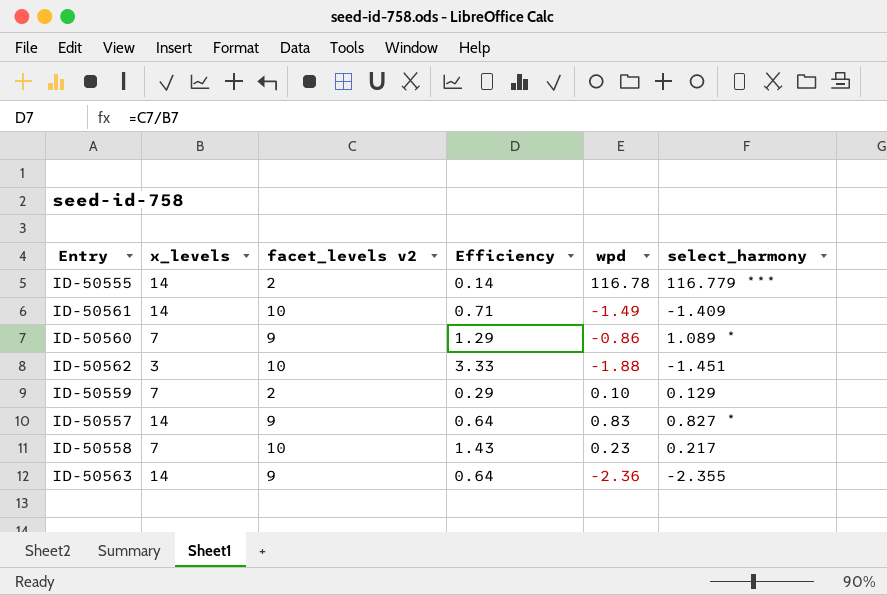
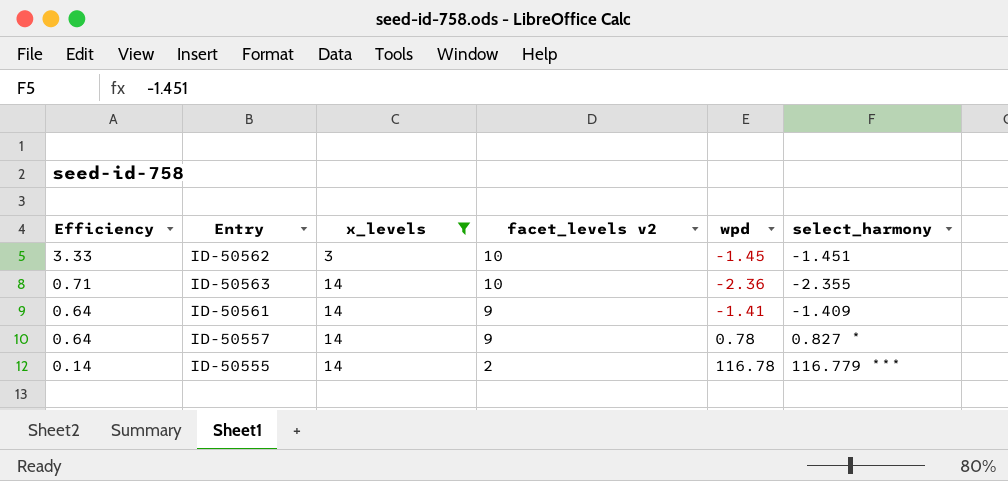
filter: none -> x_levels != 7
row order: none -> Efficiency descending
column Efficiency | position: 4 -> 1
ID-50562 | wpd: -1.88 -> -1.45
ID-50563 | Efficiency: 0.64 -> 0.71
ID-50563 | facet_levels v2: 9 -> 10
ID-50561 | Efficiency: 0.71 -> 0.64
ID-50561 | facet_levels v2: 10 -> 9
ID-50561 | wpd: -1.49 -> -1.41
ID-50557 | wpd: 0.83 -> 0.78

